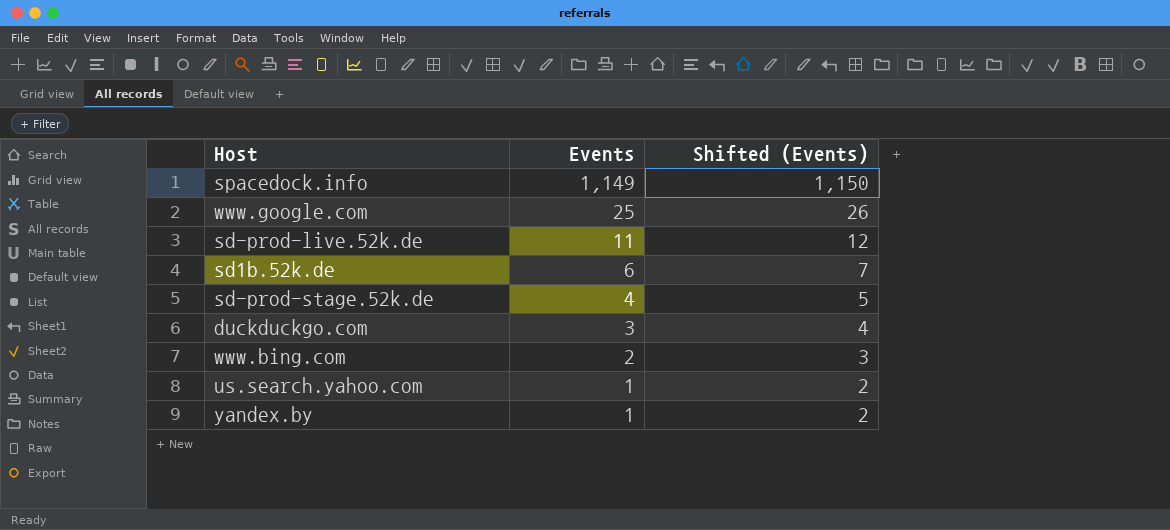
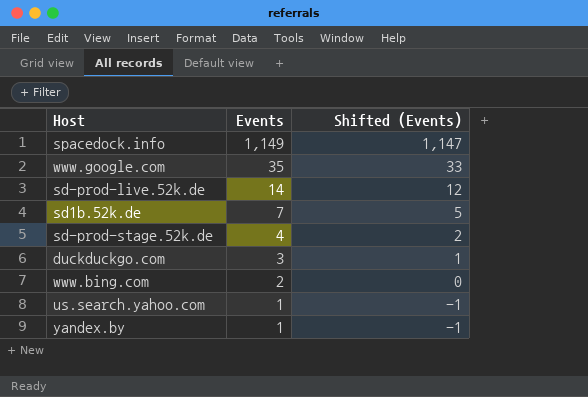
column Shifted (Events) | formula: [Events] + 1 -> [Events] - 2
www.google.com | Events: 25 -> 35
sd-prod-live.52k.de | Events: 11 -> 14
sd1b.52k.de | Events: 6 -> 7

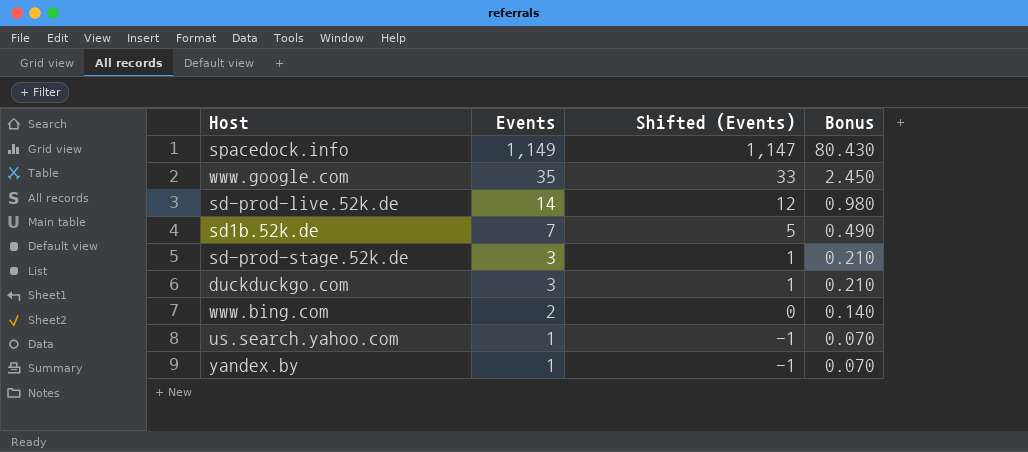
column Bonus | formula: none -> [Events] * 0.07
sd-prod-stage.52k.de | Events: 4 -> 3
sd-prod-stage.52k.de | Shifted (Events): 2 -> 1

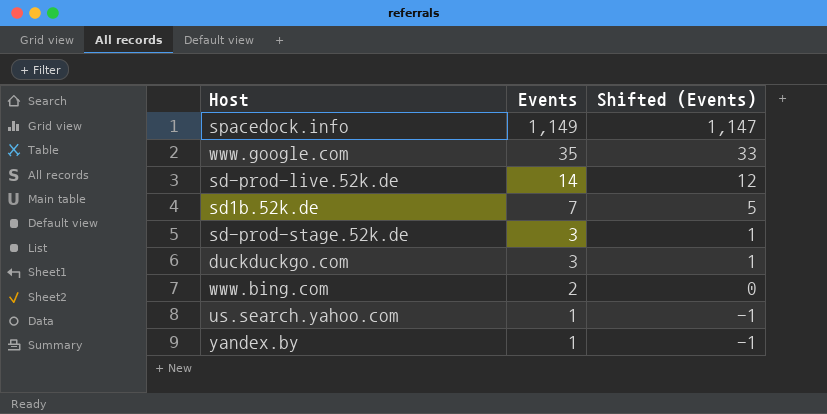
column Bonus | formula: [Events] * 0.07 -> none

